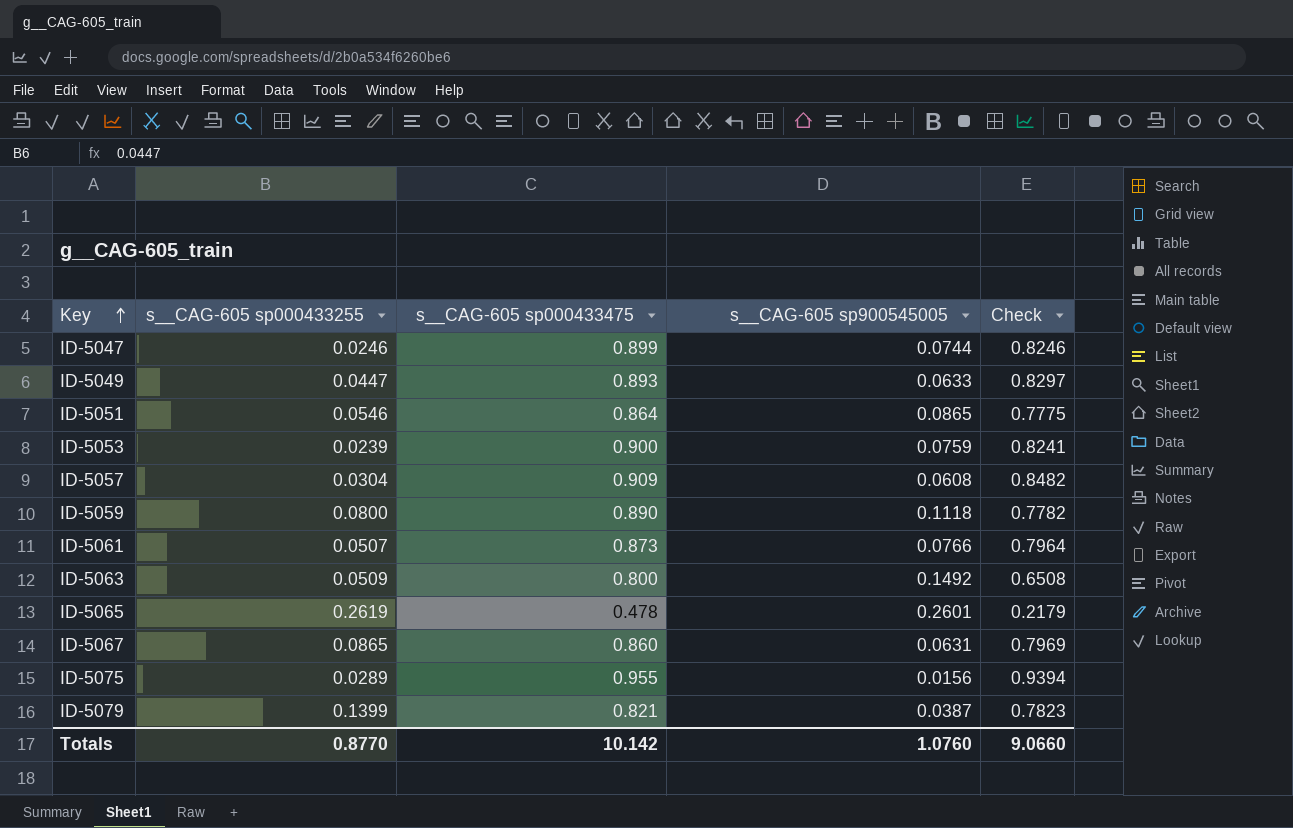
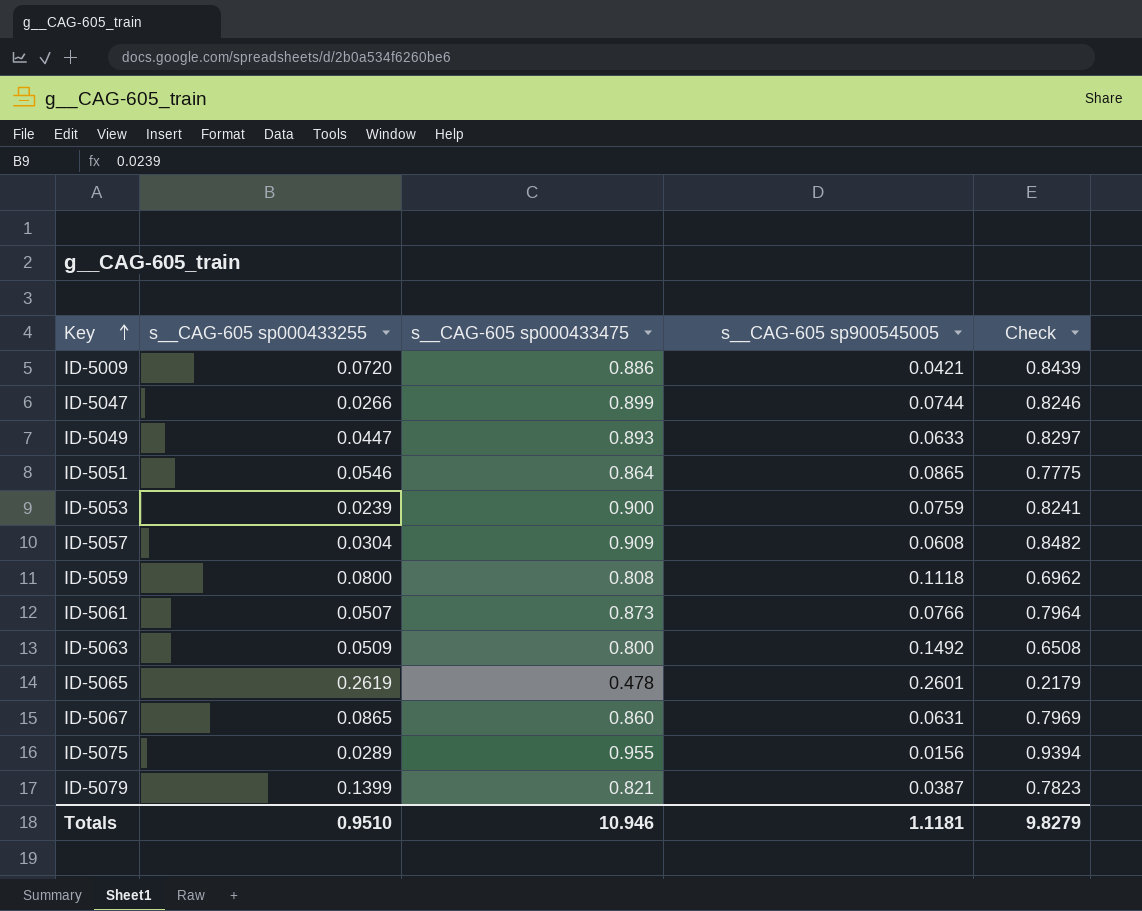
row ID-5009: none -> 0.0720 | 0.886 | 0.0421 | 0.8439
ID-5047 | s__CAG-605 sp000433255: 0.0246 -> 0.0266
ID-5059 | s__CAG-605 sp000433475: 0.890 -> 0.808
ID-5059 | Check: 0.7782 -> 0.6962
Totals | s__CAG-605 sp000433255: 0.8770 -> 0.9510
Totals | s__CAG-605 sp000433475: 10.142 -> 10.946
Totals | s__CAG-605 sp900545005: 1.0760 -> 1.1181
Totals | Check: 9.0660 -> 9.8279

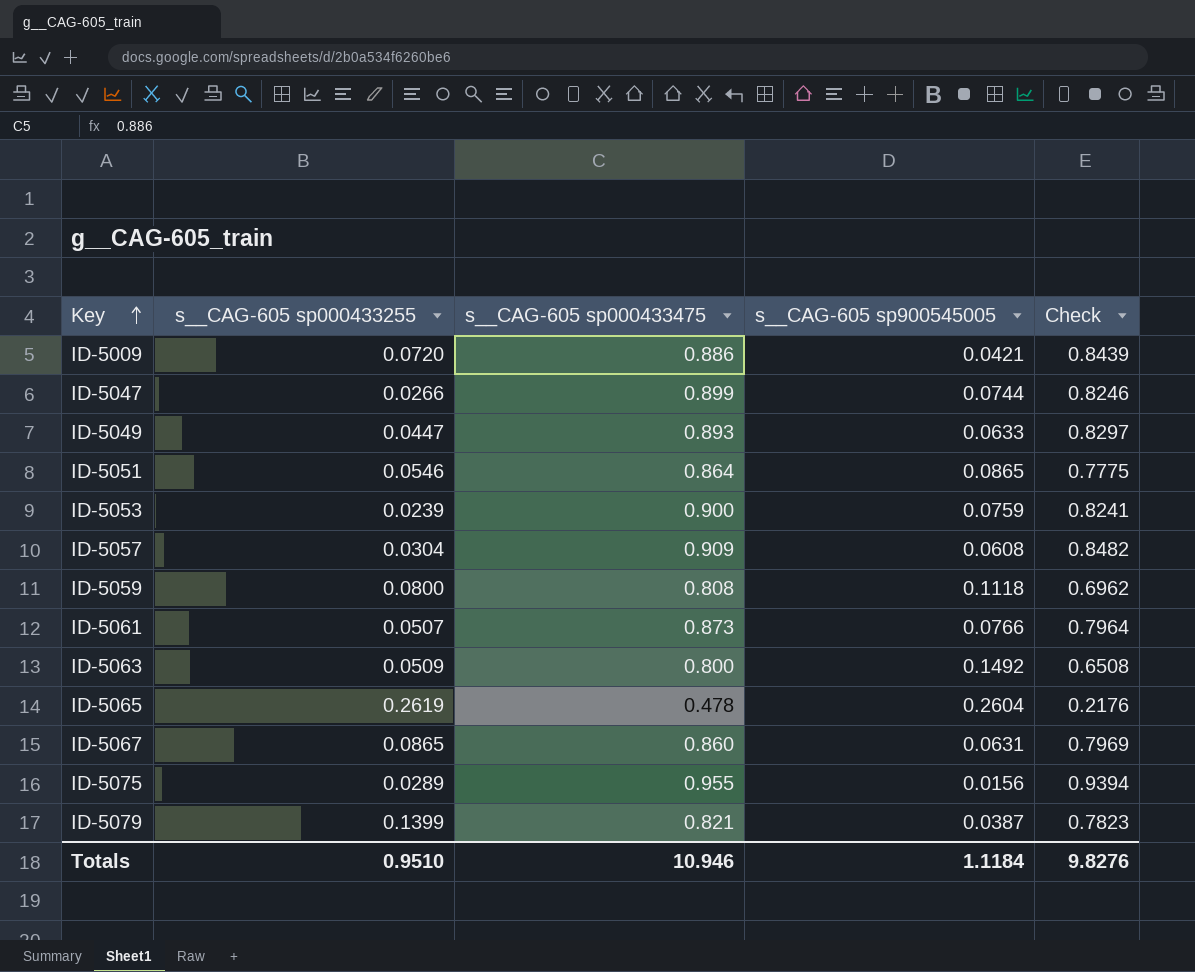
ID-5065 | s__CAG-605 sp900545005: 0.2601 -> 0.2604
ID-5065 | Check: 0.2179 -> 0.2176
Totals | s__CAG-605 sp900545005: 1.1181 -> 1.1184
Totals | Check: 9.8279 -> 9.8276

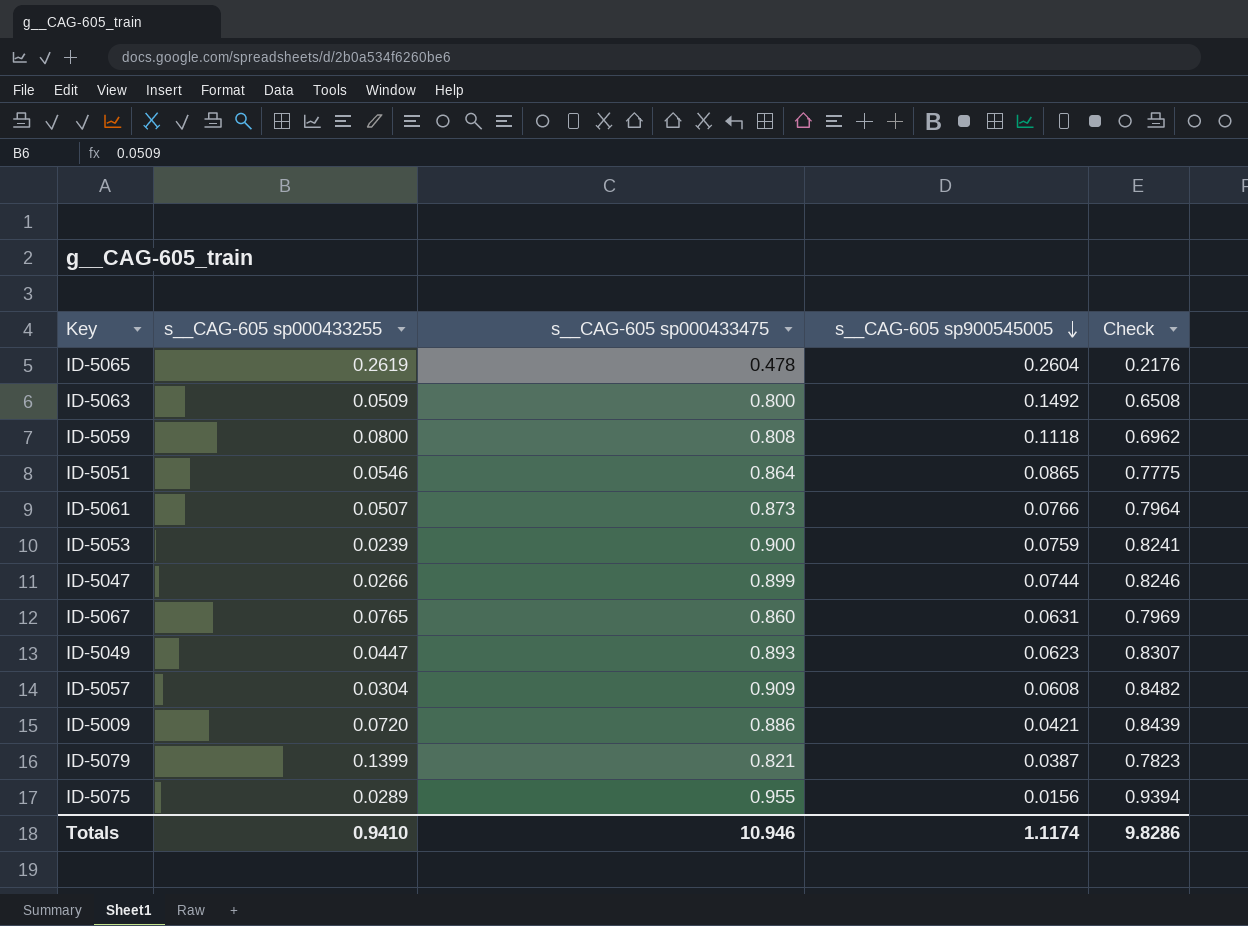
row order: Key ascending -> s__CAG-605 sp900545005 descending
ID-5067 | s__CAG-605 sp000433255: 0.0865 -> 0.0765
ID-5049 | s__CAG-605 sp900545005: 0.0633 -> 0.0623
ID-5049 | Check: 0.8297 -> 0.8307
Totals | s__CAG-605 sp000433255: 0.9510 -> 0.9410
Totals | s__CAG-605 sp900545005: 1.1184 -> 1.1174
Totals | Check: 9.8276 -> 9.8286

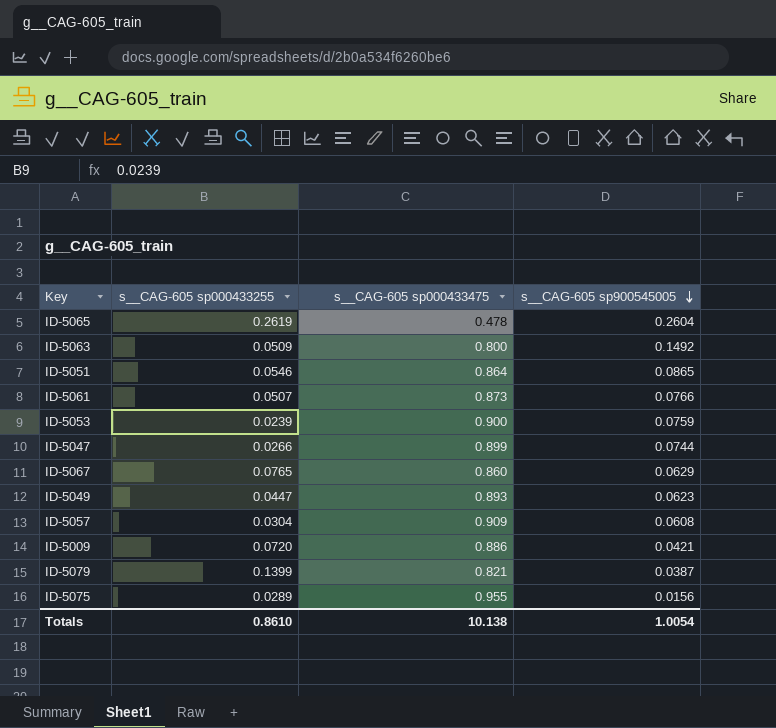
column Check | formula: [s__CAG-605 sp000433475] - [s__CAG-605 sp900545005] -> none
row ID-5059: 0.0800 | 0.808 | 0.1118 | 0.6962 -> none
ID-5067 | s__CAG-605 sp900545005: 0.0631 -> 0.0629
Totals | s__CAG-605 sp000433255: 0.9410 -> 0.8610
Totals | s__CAG-605 sp000433475: 10.946 -> 10.138
Totals | s__CAG-605 sp900545005: 1.1174 -> 1.0054

